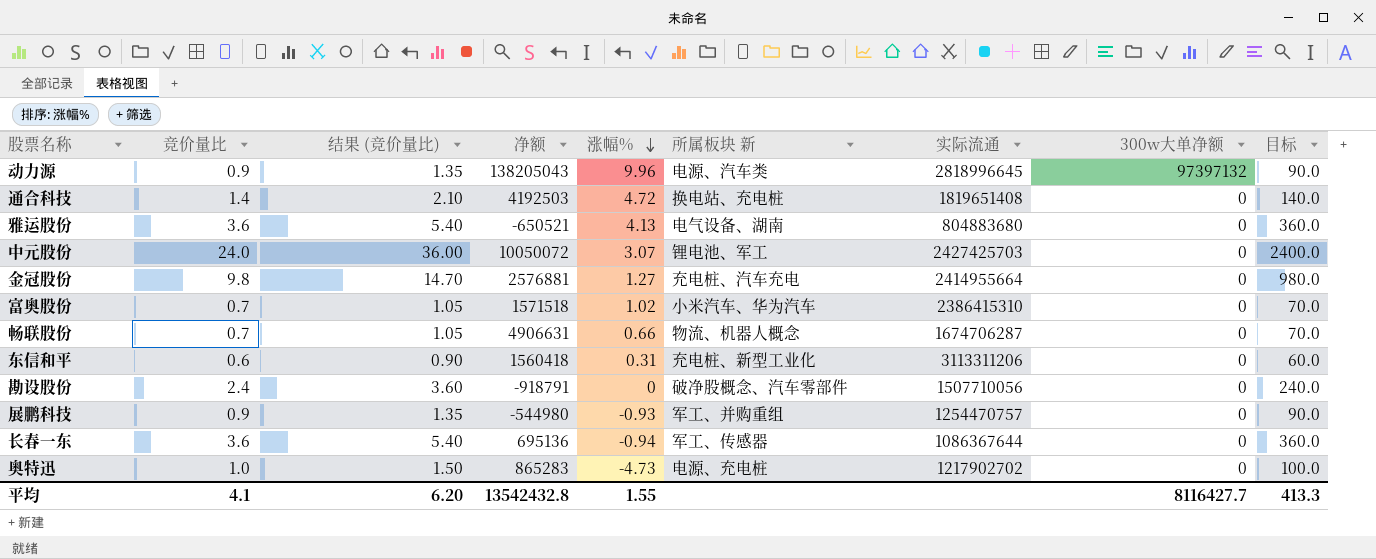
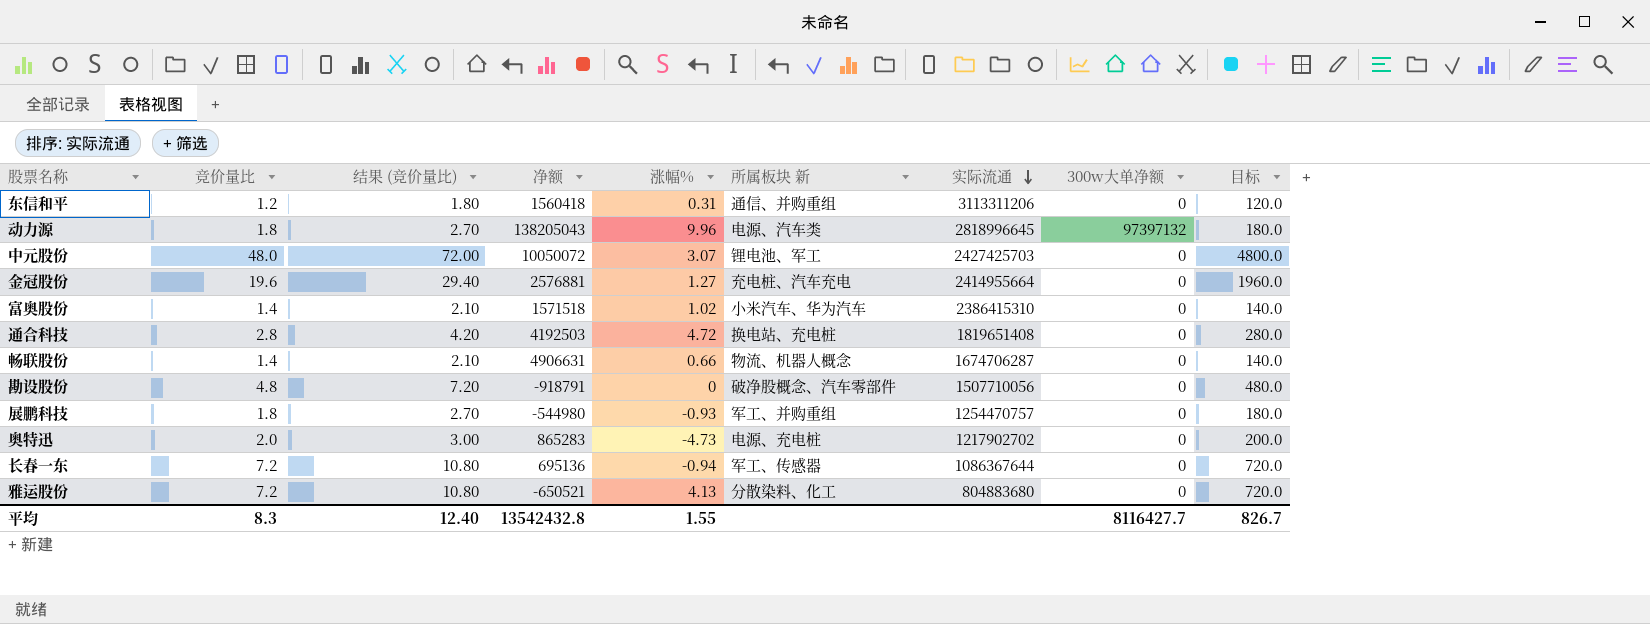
row order: 涨幅% descending -> 实际流通 descending
东信和平 | 竞价量比: 0.6 -> 1.2
东信和平 | 结果 (竞价量比): 0.90 -> 1.80
东信和平 | 所属板块 新: 充电桩、新型工业化 -> 通信、并购重组
东信和平 | 目标: 60.0 -> 120.0
动力源 | 竞价量比: 0.9 -> 1.8
动力源 | 结果 (竞价量比): 1.35 -> 2.70
动力源 | 目标: 90.0 -> 180.0
中元股份 | 竞价量比: 24.0 -> 48.0
中元股份 | 结果 (竞价量比): 36.00 -> 72.00
中元股份 | 目标: 2400.0 -> 4800.0
金冠股份 | 竞价量比: 9.8 -> 19.6
金冠股份 | 结果 (竞价量比): 14.70 -> 29.40
金冠股份 | 目标: 980.0 -> 1960.0
富奥股份 | 竞价量比: 0.7 -> 1.4
富奥股份 | 结果 (竞价量比): 1.05 -> 2.10
富奥股份 | 目标: 70.0 -> 140.0
通合科技 | 竞价量比: 1.4 -> 2.8
通合科技 | 结果 (竞价量比): 2.10 -> 4.20
通合科技 | 目标: 140.0 -> 280.0
畅联股份 | 竞价量比: 0.7 -> 1.4
畅联股份 | 结果 (竞价量比): 1.05 -> 2.10
畅联股份 | 目标: 70.0 -> 140.0
勘设股份 | 竞价量比: 2.4 -> 4.8
勘设股份 | 结果 (竞价量比): 3.60 -> 7.20
勘设股份 | 目标: 240.0 -> 480.0
展鹏科技 | 竞价量比: 0.9 -> 1.8
展鹏科技 | 结果 (竞价量比): 1.35 -> 2.70
展鹏科技 | 目标: 90.0 -> 180.0
奥特迅 | 竞价量比: 1.0 -> 2.0
奥特迅 | 结果 (竞价量比): 1.50 -> 3.00
奥特迅 | 目标: 100.0 -> 200.0
长春一东 | 竞价量比: 3.6 -> 7.2
长春一东 | 结果 (竞价量比): 5.40 -> 10.80
长春一东 | 目标: 360.0 -> 720.0
雅运股份 | 竞价量比: 3.6 -> 7.2
雅运股份 | 结果 (竞价量比): 5.40 -> 10.80
雅运股份 | 所属板块 新: 电气设备、湖南 -> 分散染料、化工
雅运股份 | 目标: 360.0 -> 720.0
平均 | 竞价量比: 4.1 -> 8.3
平均 | 结果 (竞价量比): 6.20 -> 12.40
平均 | 目标: 413.3 -> 826.7

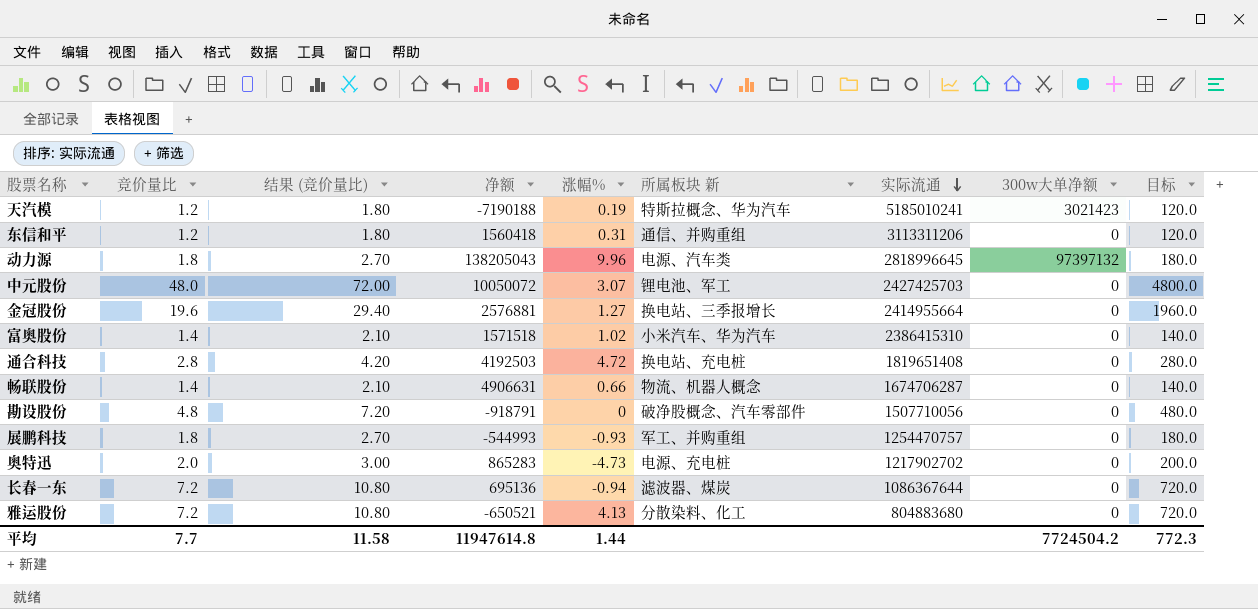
row 天汽模: none -> 1.2 | 1.80 | -7190188 | 0.19 | 特斯拉概念、华为汽车 | 5185010241 | 3021423 | 120.0
金冠股份 | 所属板块 新: 充电桩、汽车充电 -> 换电站、三季报增长
展鹏科技 | 净额: -544980 -> -544993
长春一东 | 所属板块 新: 军工、传感器 -> 滤波器、煤炭
平均 | 竞价量比: 8.3 -> 7.7
平均 | 结果 (竞价量比): 12.40 -> 11.58
平均 | 净额: 13542432.8 -> 11947614.8
平均 | 涨幅%: 1.55 -> 1.44
平均 | 300w大单净额: 8116427.7 -> 7724504.2
平均 | 目标: 826.7 -> 772.3

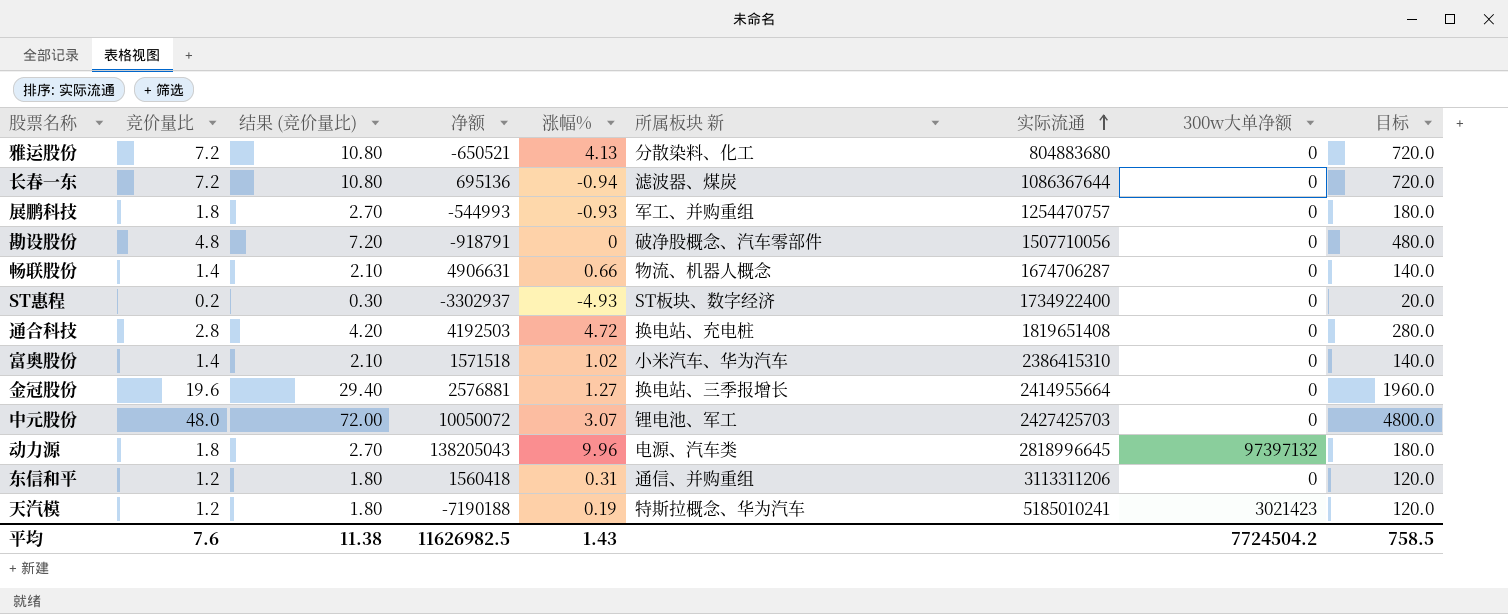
row order: 实际流通 descending -> 实际流通 ascending
row 奥特迅: 2.0 | 3.00 | 865283 | -4.73 | 电源、充电桩 | 1217902702 | 0 | 200.0 -> none
row ST惠程: none -> 0.2 | 0.30 | -3302937 | -4.93 | ST板块、数字经济 | 1734922400 | 0 | 20.0
平均 | 竞价量比: 7.7 -> 7.6
平均 | 结果 (竞价量比): 11.58 -> 11.38
平均 | 净额: 11947614.8 -> 11626982.5
平均 | 涨幅%: 1.44 -> 1.43
平均 | 目标: 772.3 -> 758.5

